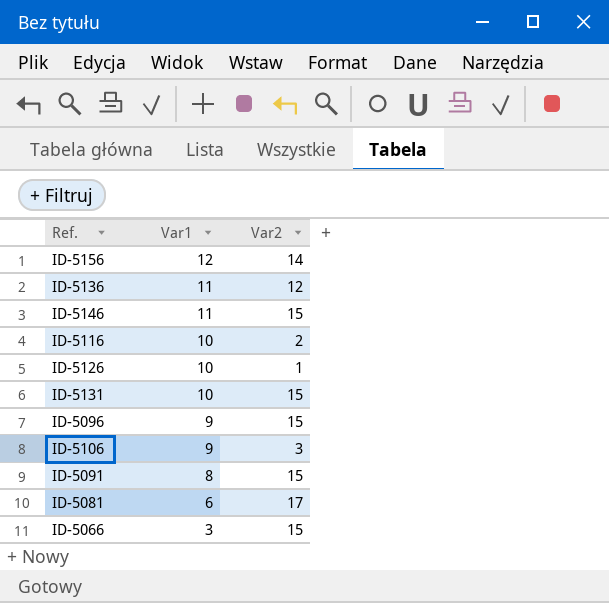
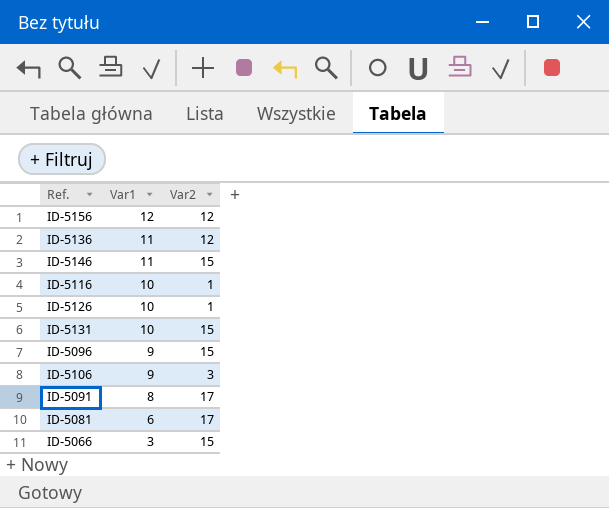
ID-5156 | Var2: 14 -> 12
ID-5116 | Var2: 2 -> 1
ID-5091 | Var2: 15 -> 17

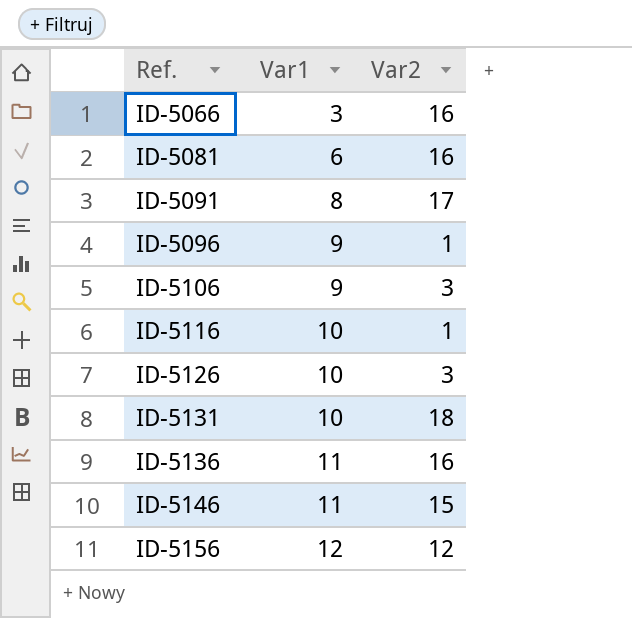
row order: Var1 descending -> Ref. ascending
ID-5066 | Var2: 15 -> 16
ID-5081 | Var2: 17 -> 16
ID-5096 | Var2: 15 -> 1
ID-5126 | Var2: 1 -> 3
ID-5131 | Var2: 15 -> 18
ID-5136 | Var2: 12 -> 16

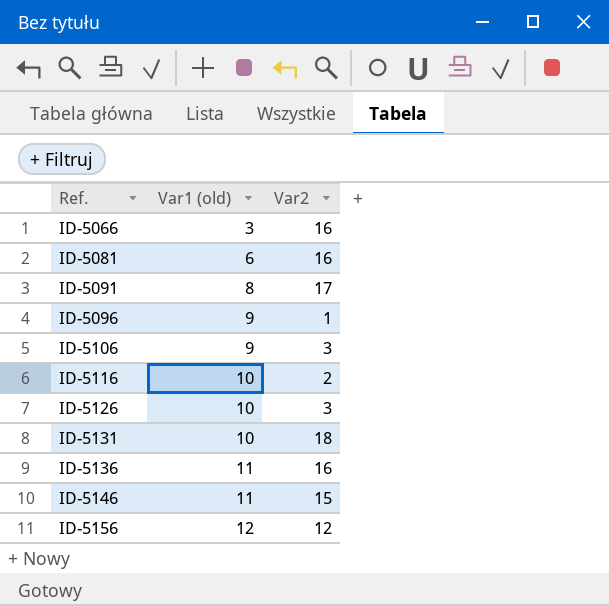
column name: Var1 -> Var1 (old)
ID-5116 | Var2: 1 -> 2

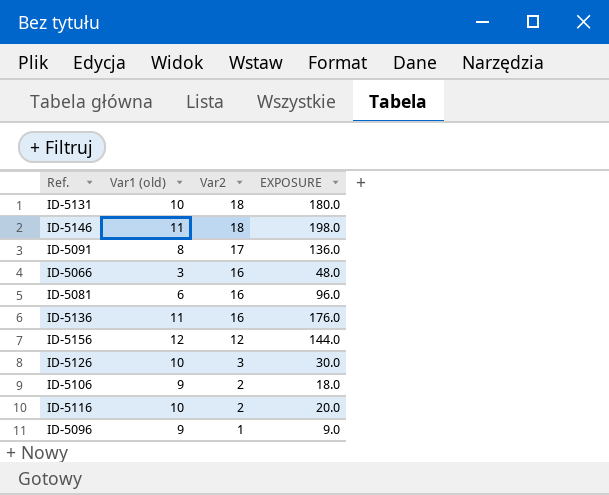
row order: Ref. ascending -> Var2 descending
column EXPOSURE | formula: none -> [Var1 (old)] * [Var2]
ID-5146 | Var2: 15 -> 18
ID-5106 | Var2: 3 -> 2

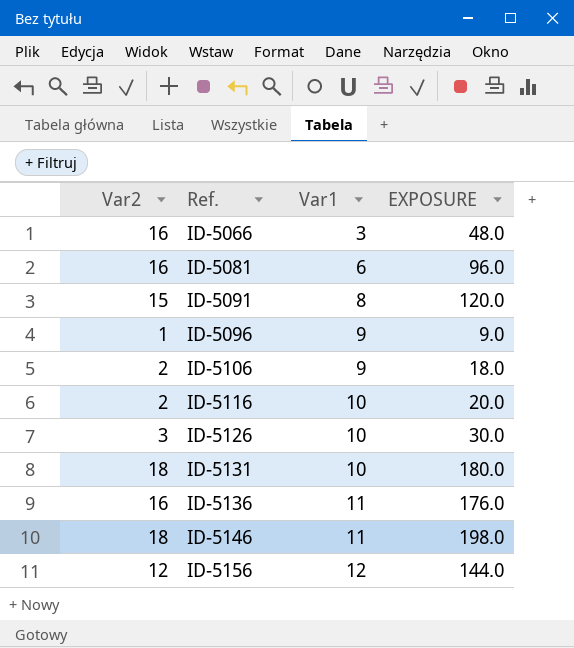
row order: Var2 descending -> Ref. ascending
column Var2 | position: 3 -> 1
column name: Var1 (old) -> Var1
ID-5091 | Var2: 17 -> 15
ID-5091 | EXPOSURE: 136.0 -> 120.0

